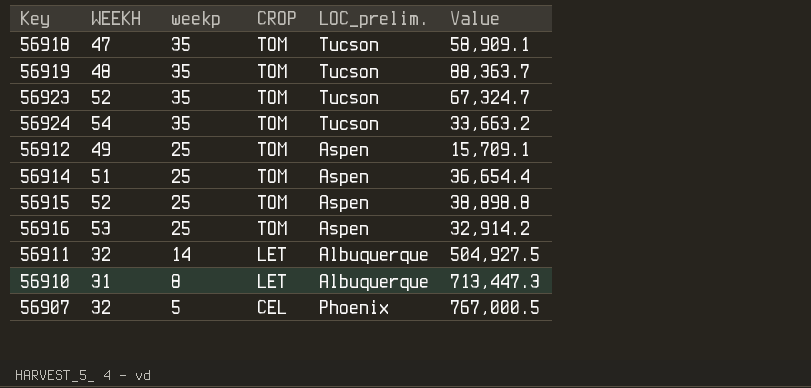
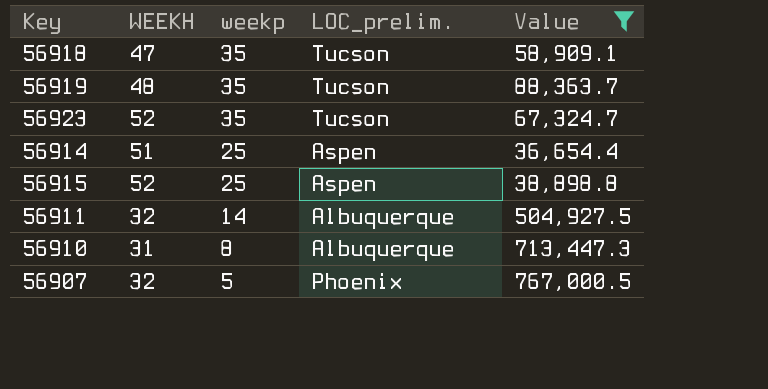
filter: none -> Value >= 36,654.4
column CROP | position: 4 -> none

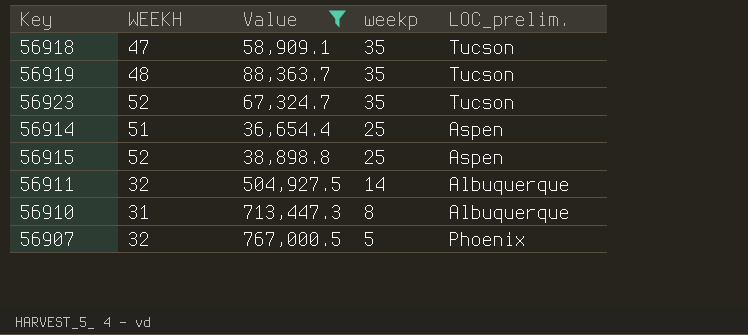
column Value | position: 5 -> 3

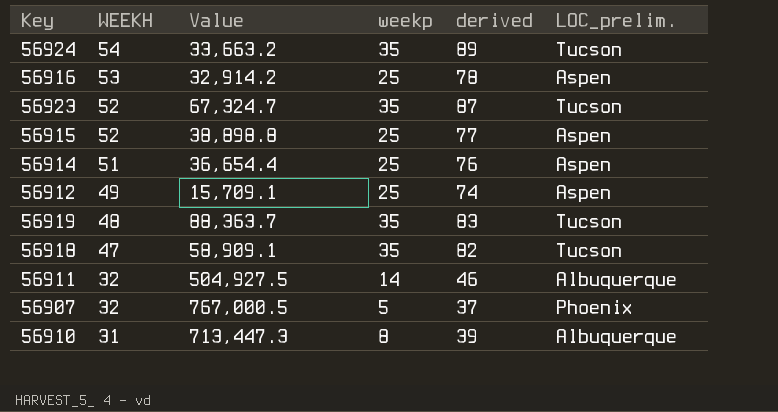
filter: Value >= 36,654.4 -> none
row order: weekp descending -> WEEKH descending
column derived | formula: none -> [WEEKH] + [weekp]

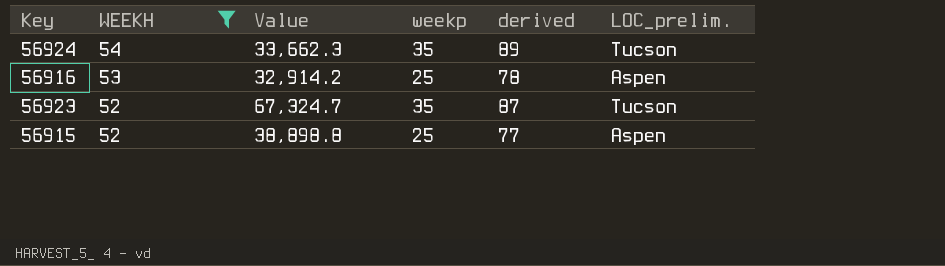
filter: none -> WEEKH >= 52
56924 | Value: 33,663.2 -> 33,662.3

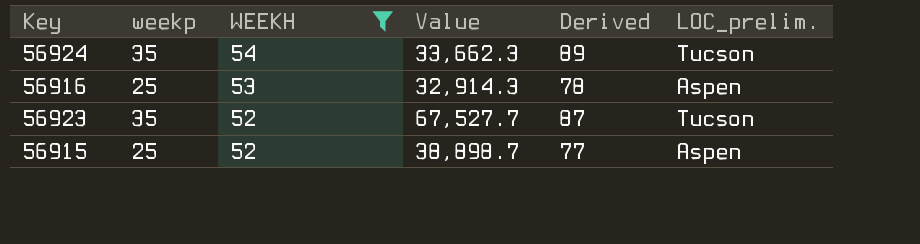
column weekp | position: 4 -> 2
column name: derived -> Derived
56916 | Value: 32,914.2 -> 32,914.3
56923 | Value: 67,324.7 -> 67,527.7
56915 | Value: 38,898.8 -> 38,898.7

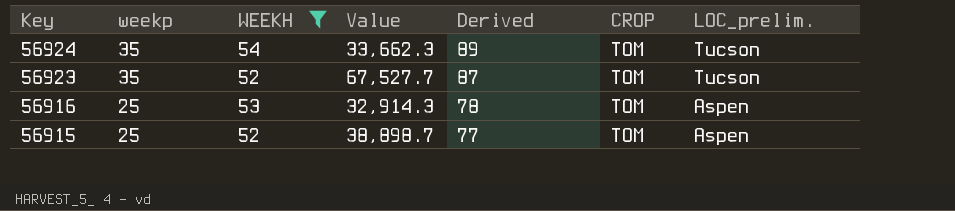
row order: WEEKH descending -> Key descending
column CROP | position: none -> 6

